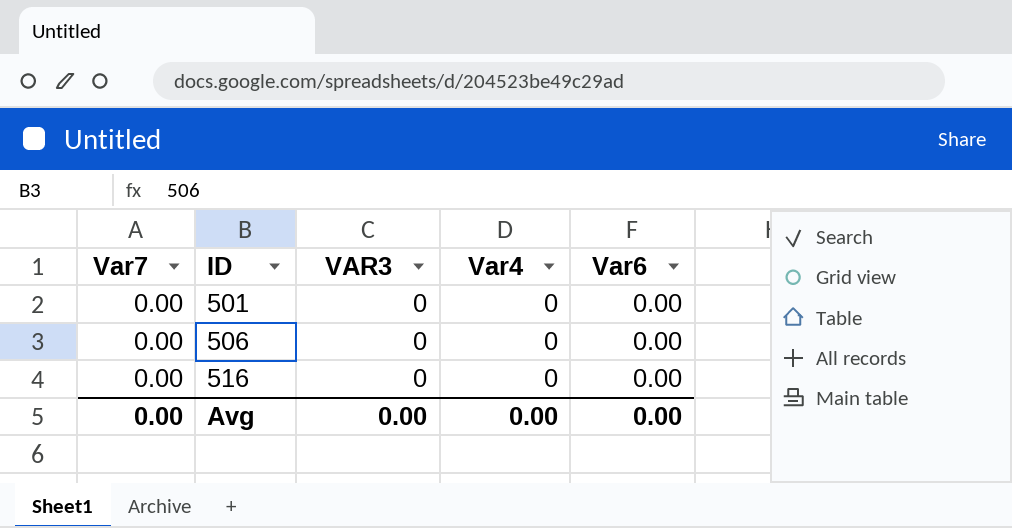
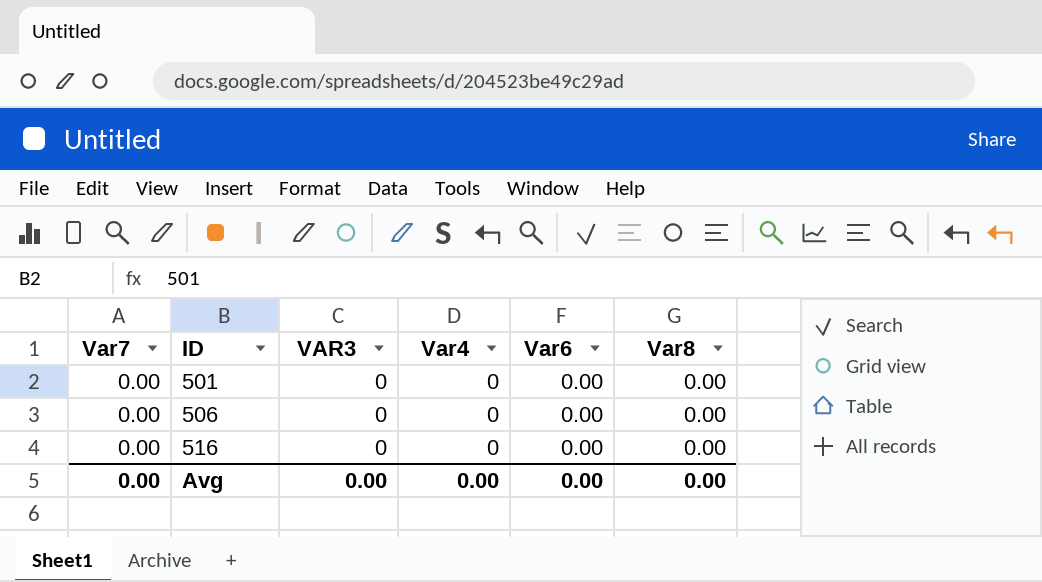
column Var8 | position: none -> 6

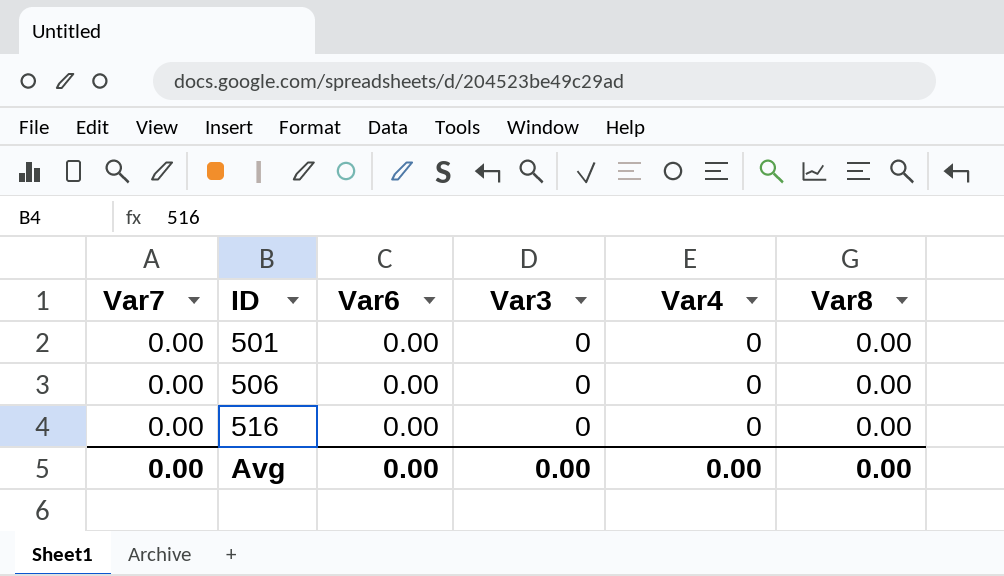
column Var6 | position: 5 -> 3
column name: VAR3 -> Var3

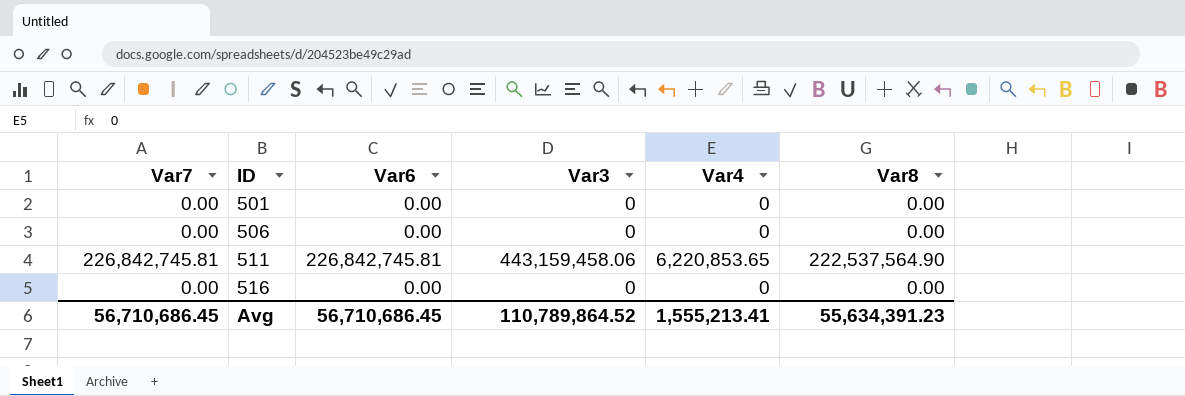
row 511: none -> 226,842,745.81 | 226,842,745.81 | 443,159,458.06 | 6,220,853.65 | 222,537,564.90
Avg | Var7: 0.00 -> 56,710,686.45
Avg | Var6: 0.00 -> 56,710,686.45
Avg | Var3: 0.00 -> 110,789,864.52
Avg | Var4: 0.00 -> 1,555,213.41
Avg | Var8: 0.00 -> 55,634,391.23

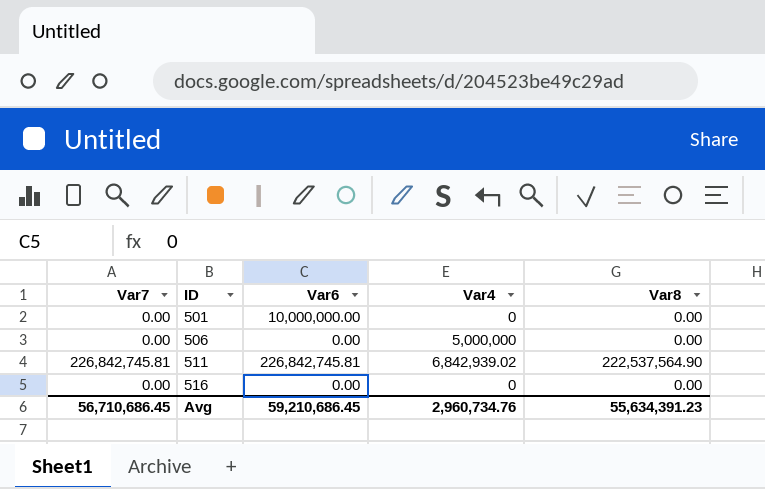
column Var3 | position: 4 -> none
501 | Var6: 0.00 -> 10,000,000.00
506 | Var4: 0 -> 5,000,000
511 | Var4: 6,220,853.65 -> 6,842,939.02
Avg | Var6: 56,710,686.45 -> 59,210,686.45
Avg | Var4: 1,555,213.41 -> 2,960,734.76

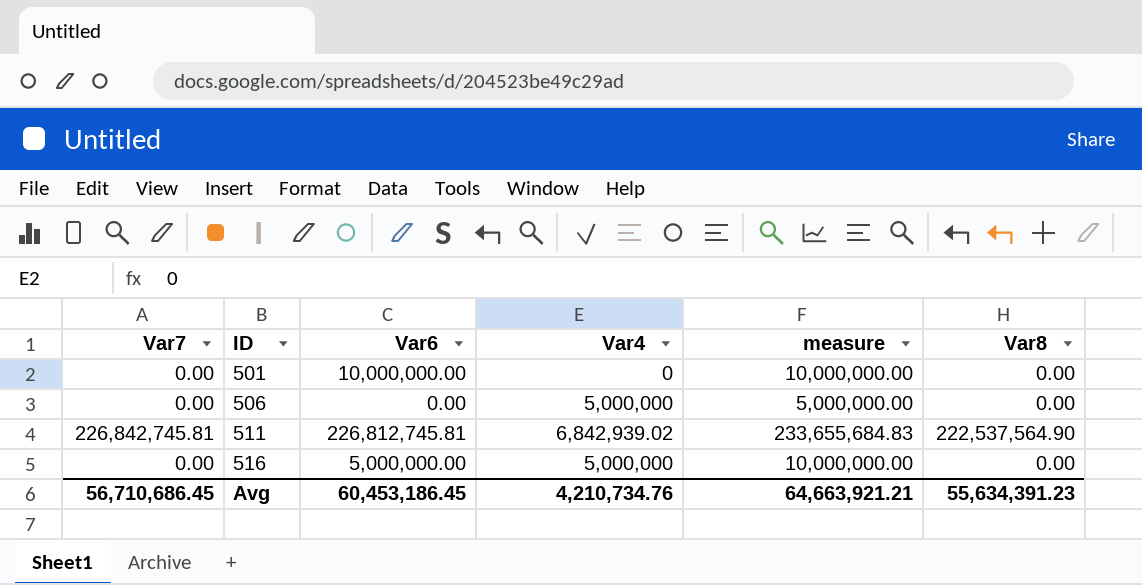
column measure | formula: none -> [Var6] + [Var4]
511 | Var6: 226,842,745.81 -> 226,812,745.81
516 | Var6: 0.00 -> 5,000,000.00
516 | Var4: 0 -> 5,000,000
Avg | Var6: 59,210,686.45 -> 60,453,186.45
Avg | Var4: 2,960,734.76 -> 4,210,734.76

